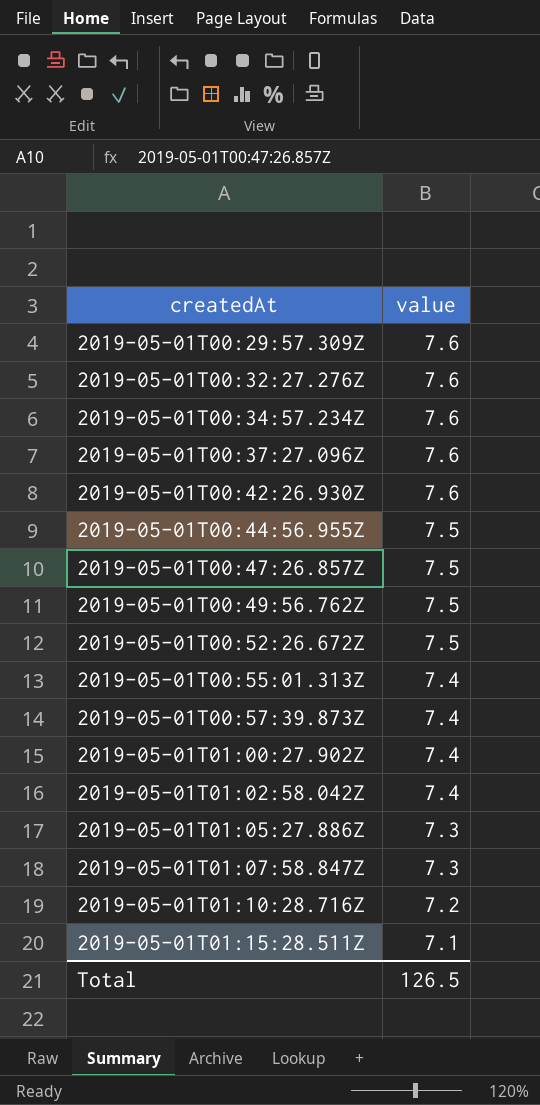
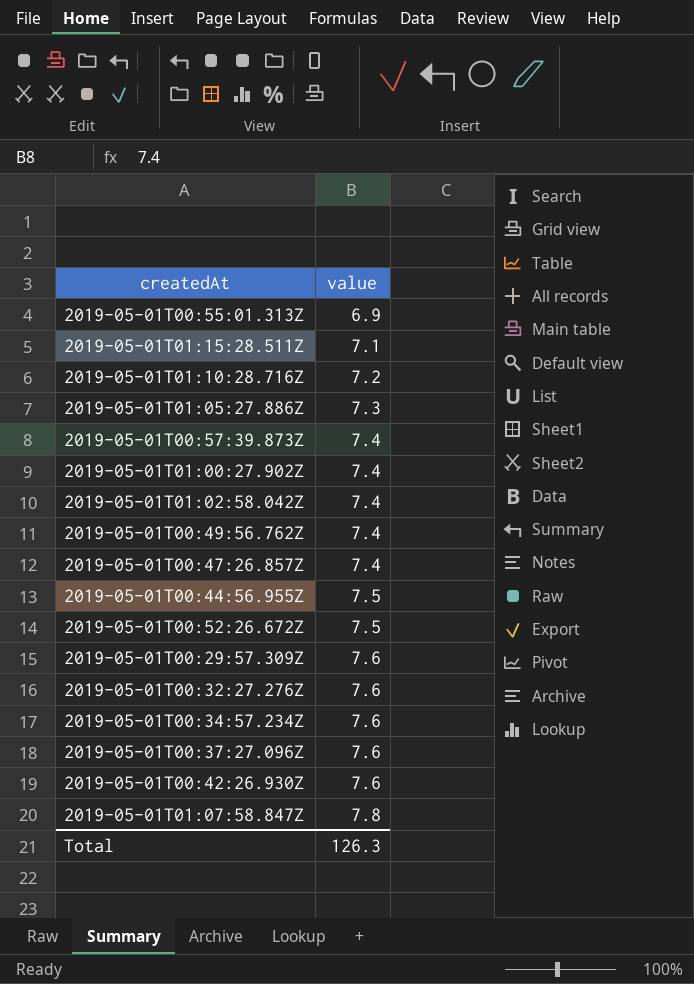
row order: createdAt ascending -> value ascending
2019-05-01T00:55:01.313Z | value: 7.4 -> 6.9
2019-05-01T00:49:56.762Z | value: 7.5 -> 7.4
2019-05-01T00:47:26.857Z | value: 7.5 -> 7.4
2019-05-01T01:07:58.847Z | value: 7.3 -> 7.8
Total | value: 126.5 -> 126.3

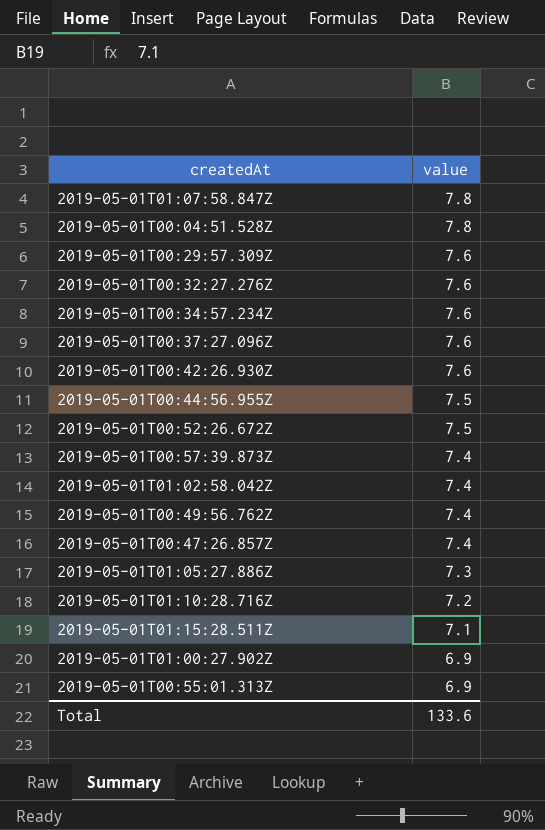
row order: value ascending -> value descending
row 2019-05-01T00:04:51.528Z: none -> 7.8
2019-05-01T01:00:27.902Z | value: 7.4 -> 6.9
Total | value: 126.3 -> 133.6

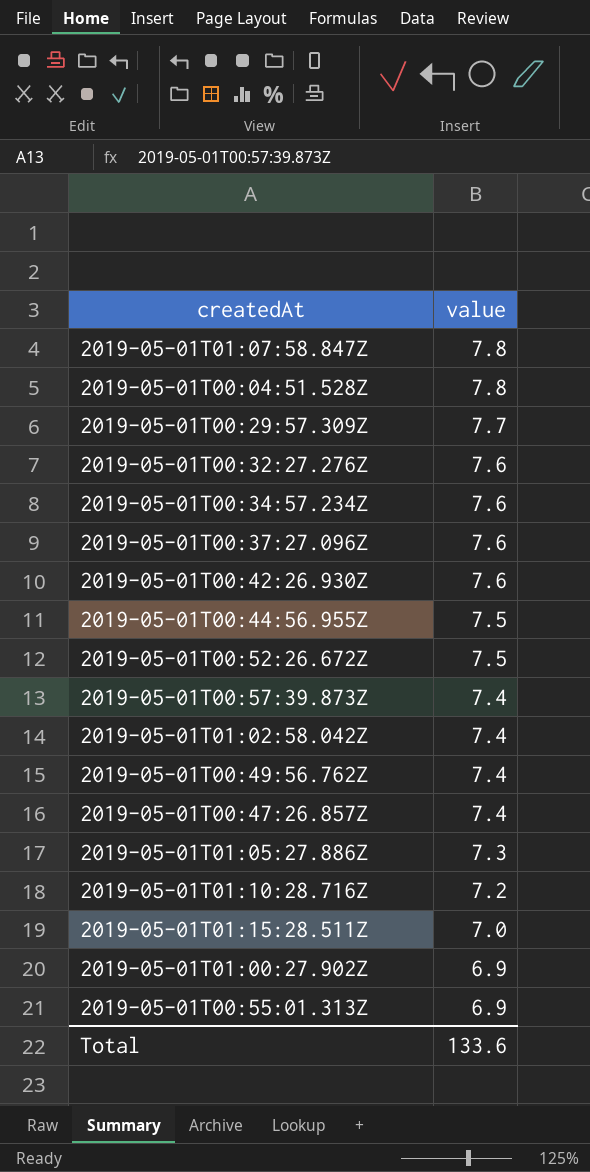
2019-05-01T00:29:57.309Z | value: 7.6 -> 7.7
2019-05-01T01:15:28.511Z | value: 7.1 -> 7.0

